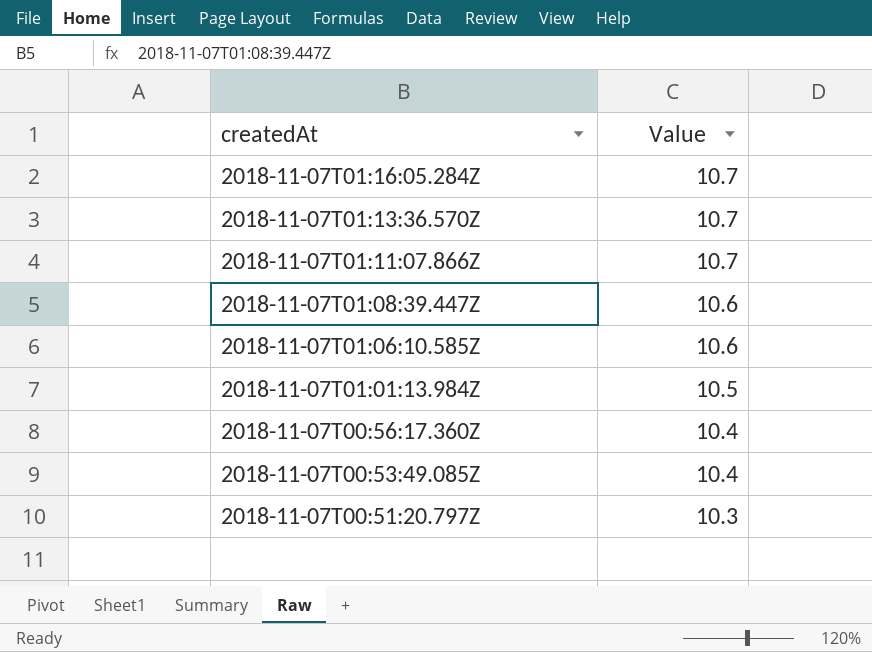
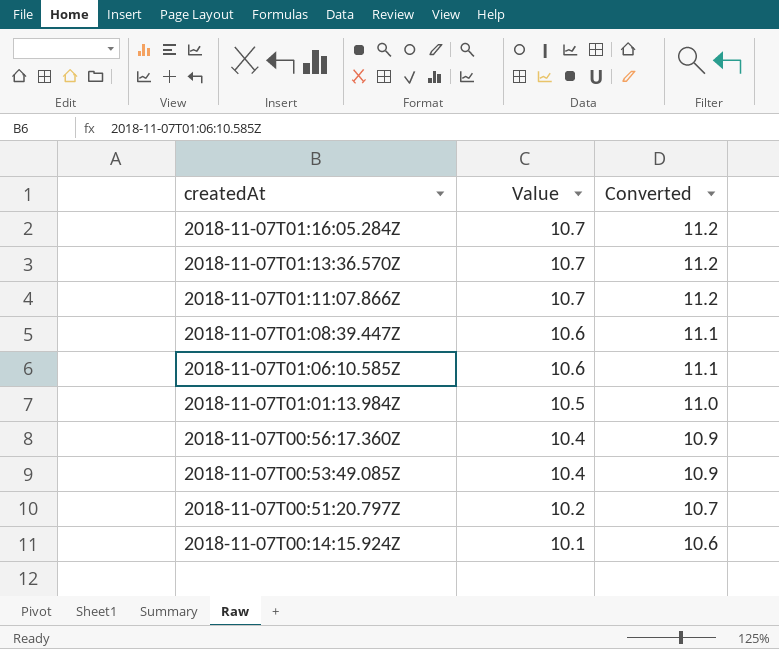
column Converted | formula: none -> [Value] * 1.05
2018-11-07T00:51:20.797Z | Value: 10.3 -> 10.2
row 2018-11-07T00:14:15.924Z: none -> 10.1 | 10.6

